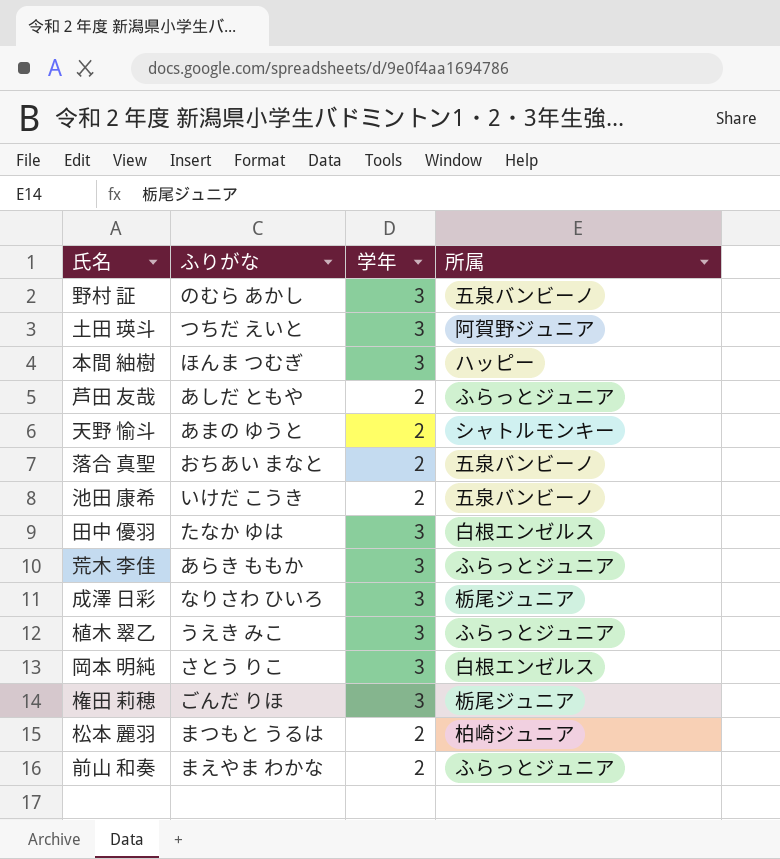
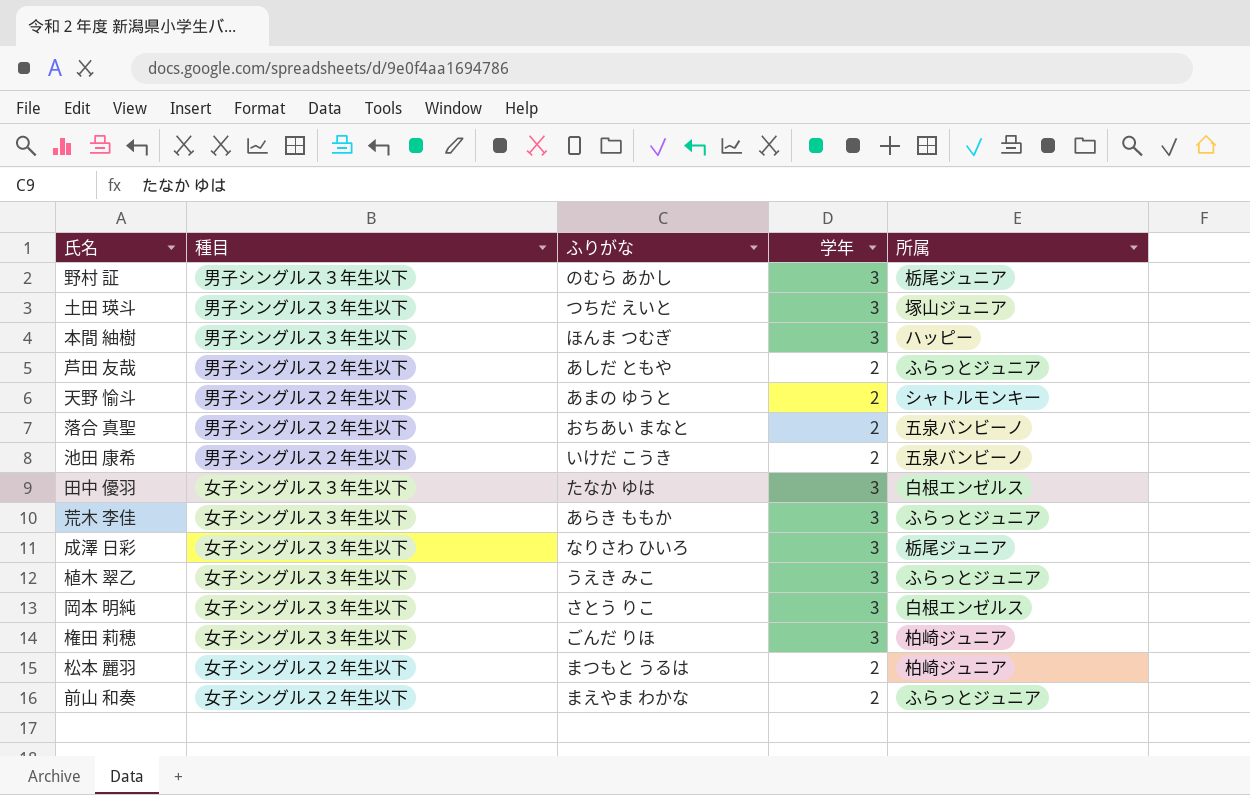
column 種目 | position: none -> 2
野村 証 | 所属: 五泉バンビーノ -> 栃尾ジュニア
土田 瑛斗 | 所属: 阿賀野ジュニア -> 塚山ジュニア
権田 莉穂 | 所属: 栃尾ジュニア -> 柏崎ジュニア

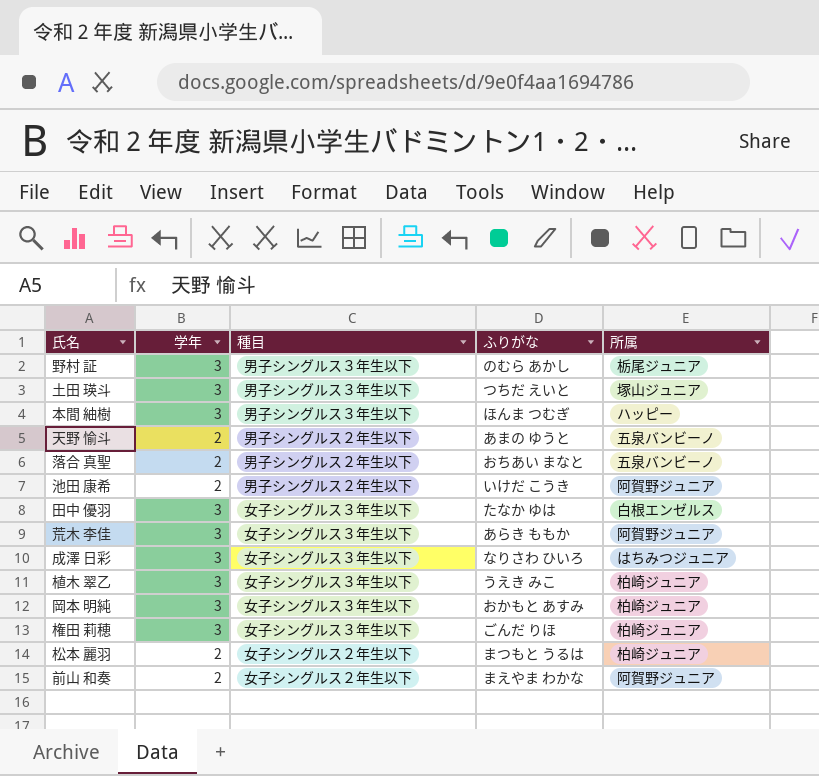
column 学年 | position: 4 -> 2
row 芦田 友哉: 男子シングルス２年生以下 | あしだ ともや | 2 | ふらっとジュニア -> none
天野 愉斗 | 所属: シャトルモンキー -> 五泉バンビーノ
池田 康希 | 所属: 五泉バンビーノ -> 阿賀野ジュニア
荒木 李佳 | 所属: ふらっとジュニア -> 阿賀野ジュニア
成澤 日彩 | 所属: 栃尾ジュニア -> はちみつジュニア
植木 翠乙 | 所属: ふらっとジュニア -> 柏崎ジュニア
岡本 明純 | ふりがな: さとう りこ -> おかもと あすみ
岡本 明純 | 所属: 白根エンゼルス -> 柏崎ジュニア
前山 和奏 | 所属: ふらっとジュニア -> 阿賀野ジュニア

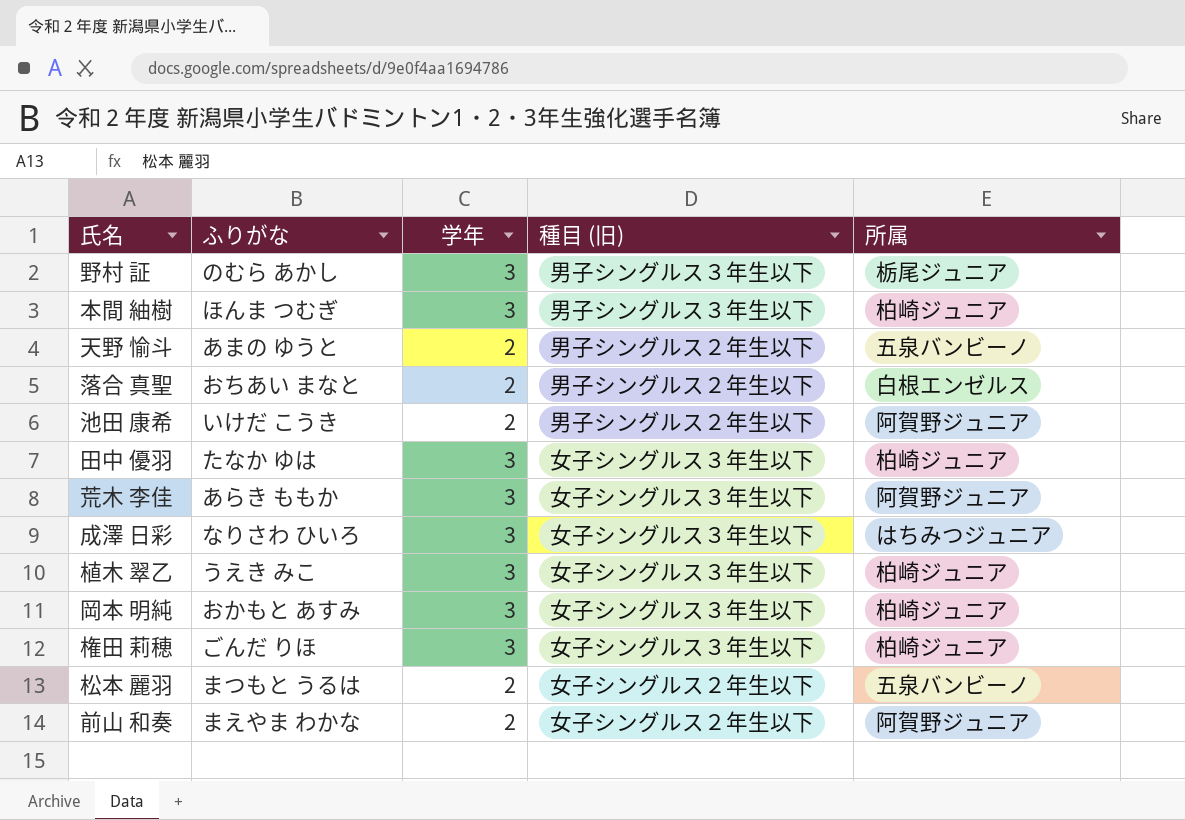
column ふりがな | position: 4 -> 2
column name: 種目 -> 種目 (旧)
row 土田 瑛斗: 3 | 男子シングルス３年生以下 | つちだ えいと | 塚山ジュニア -> none
本間 紬樹 | 所属: ハッピー -> 柏崎ジュニア
落合 真聖 | 所属: 五泉バンビーノ -> 白根エンゼルス
田中 優羽 | 所属: 白根エンゼルス -> 柏崎ジュニア
松本 麗羽 | 所属: 柏崎ジュニア -> 五泉バンビーノ

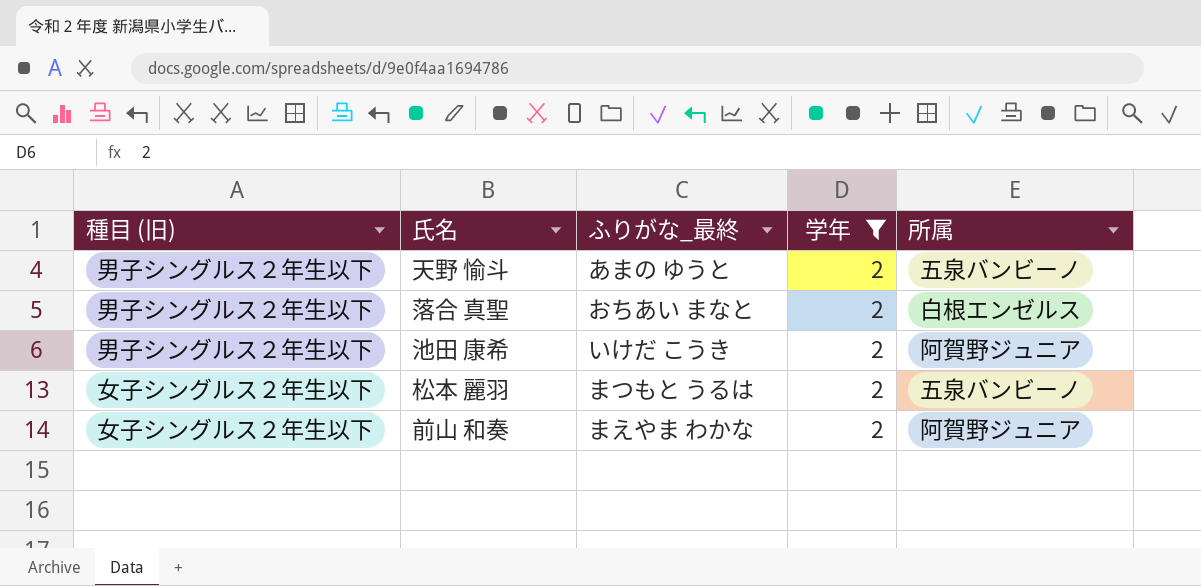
filter: none -> 学年 = 2
column 種目 (旧) | position: 4 -> 1
column name: ふりがな -> ふりがな_最終

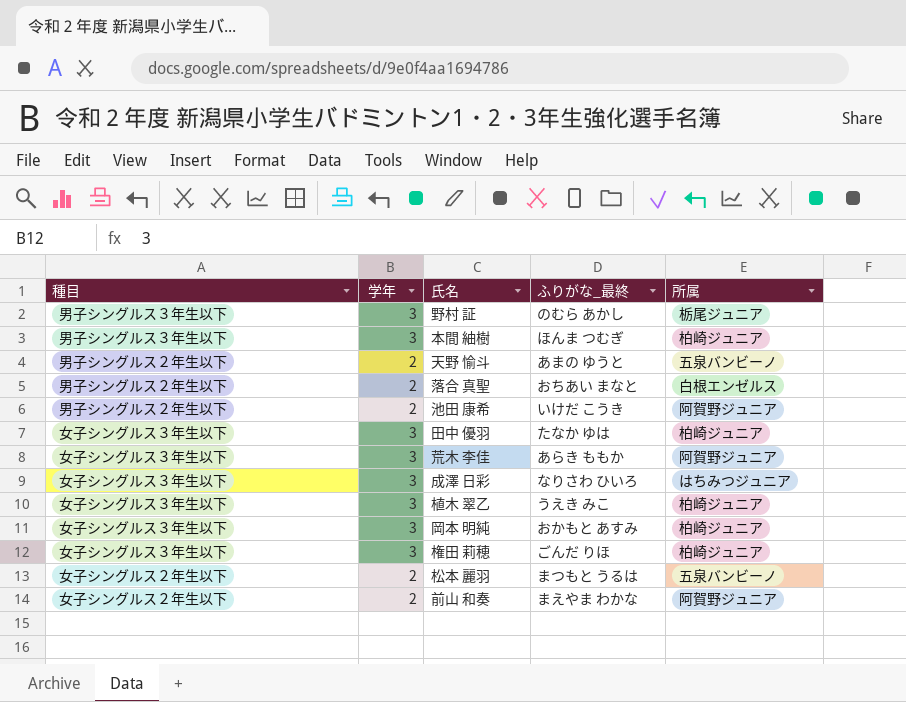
filter: 学年 = 2 -> none
column name: 種目 (旧) -> 種目
column 学年 | position: 4 -> 2

